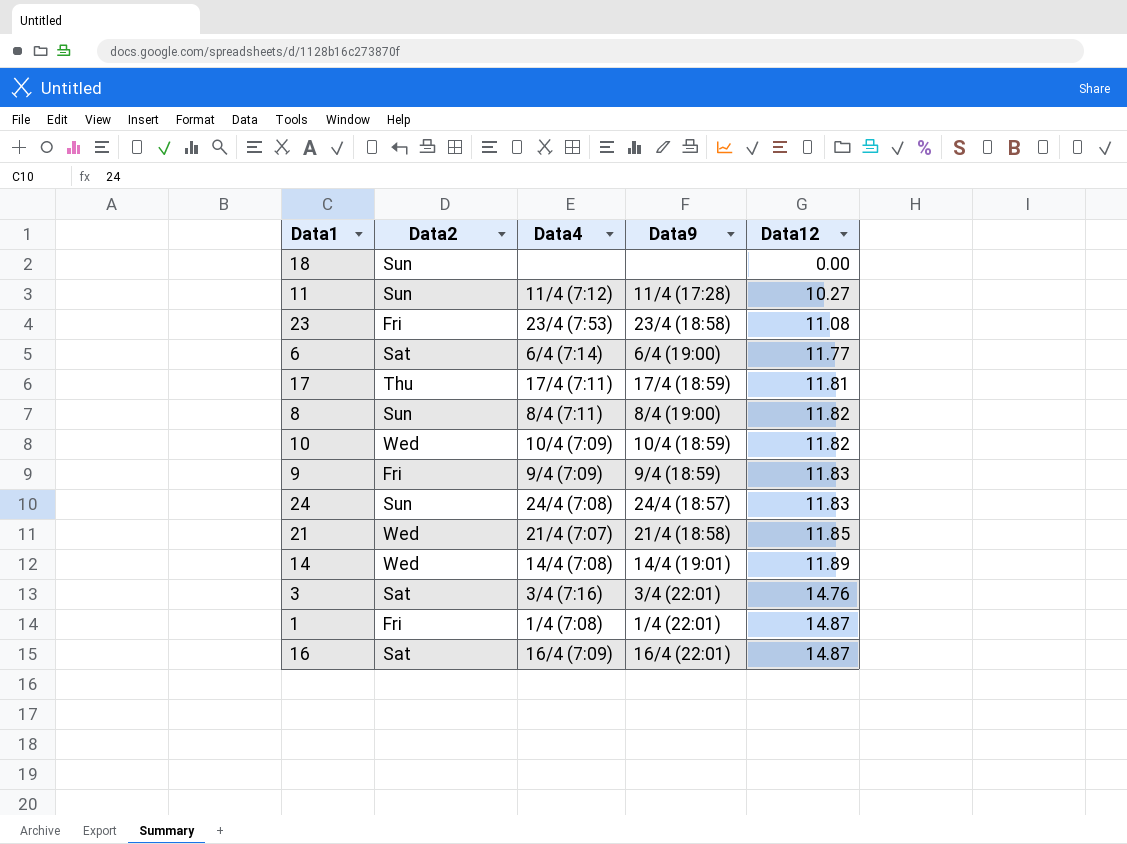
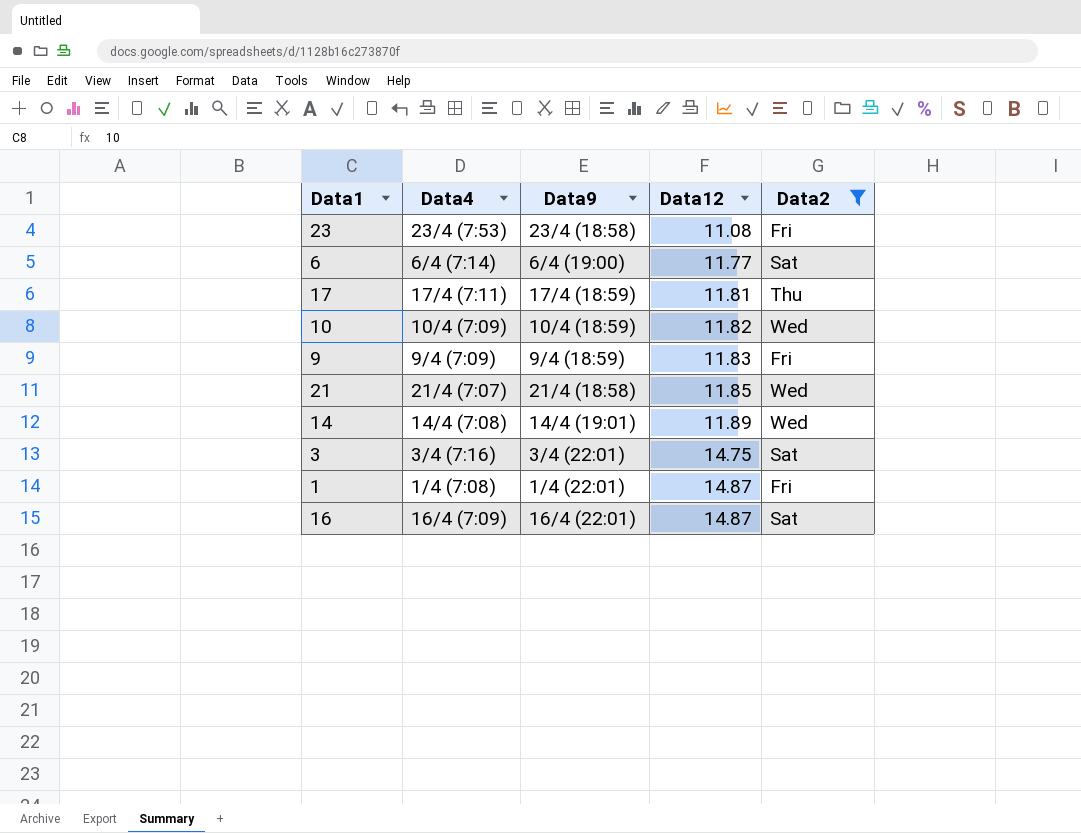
filter: none -> Data2 != Sun
column Data2 | position: 2 -> 5
3 | Data12: 14.76 -> 14.75

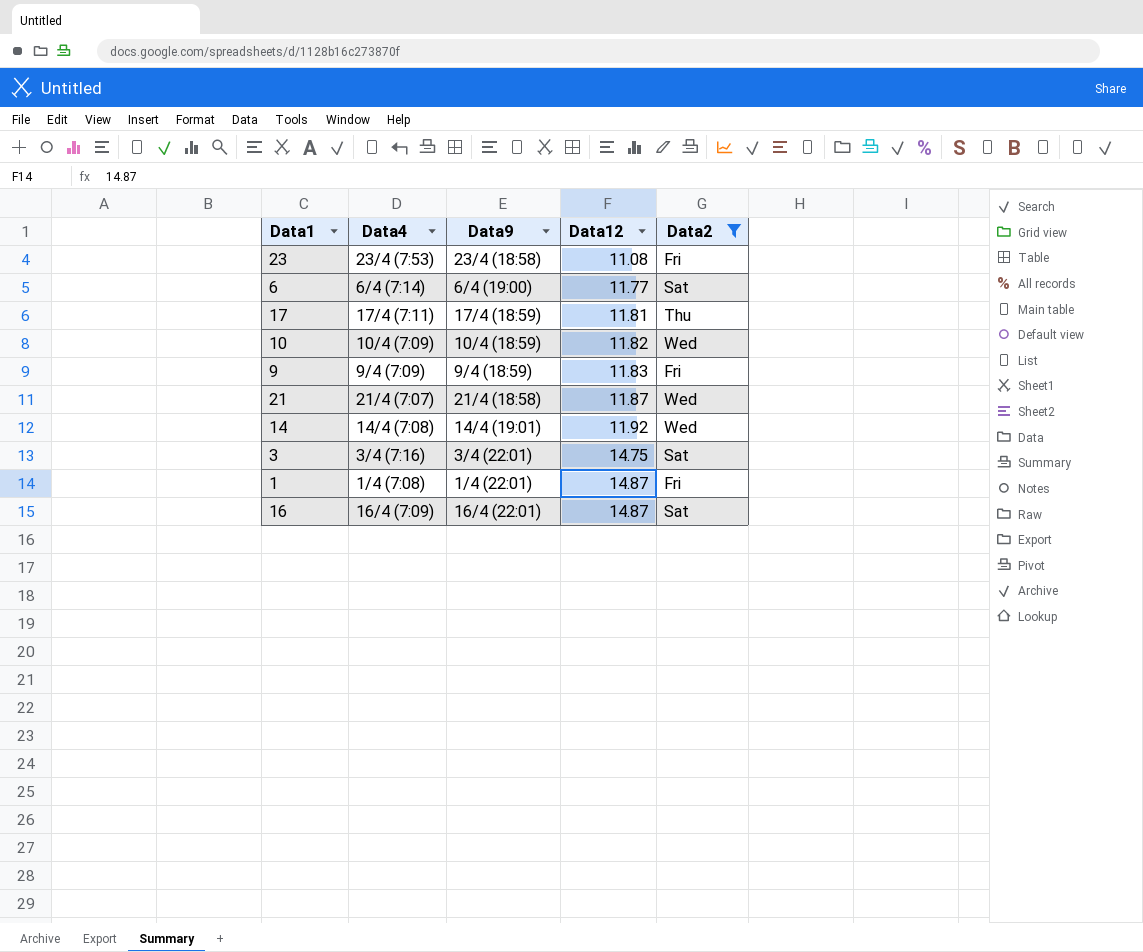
21 | Data12: 11.85 -> 11.87
14 | Data12: 11.89 -> 11.92

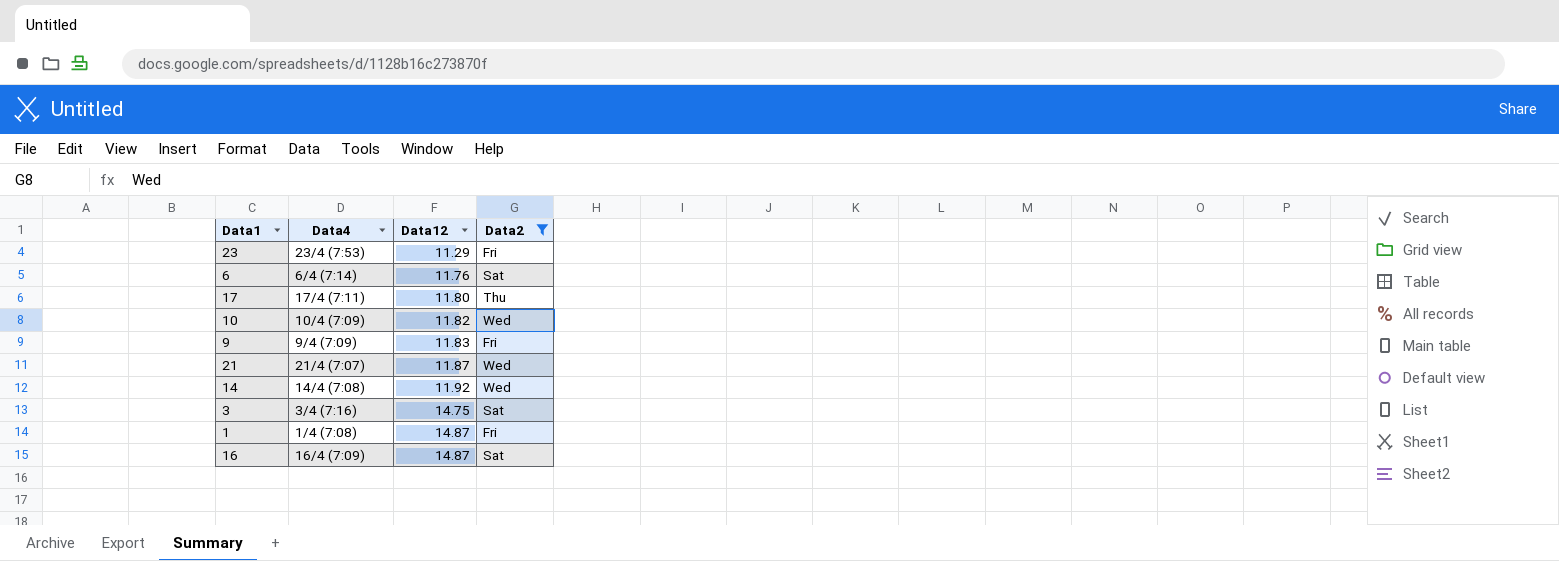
column Data9 | position: 3 -> none
23 | Data12: 11.08 -> 11.29
6 | Data12: 11.77 -> 11.76
17 | Data12: 11.81 -> 11.80

